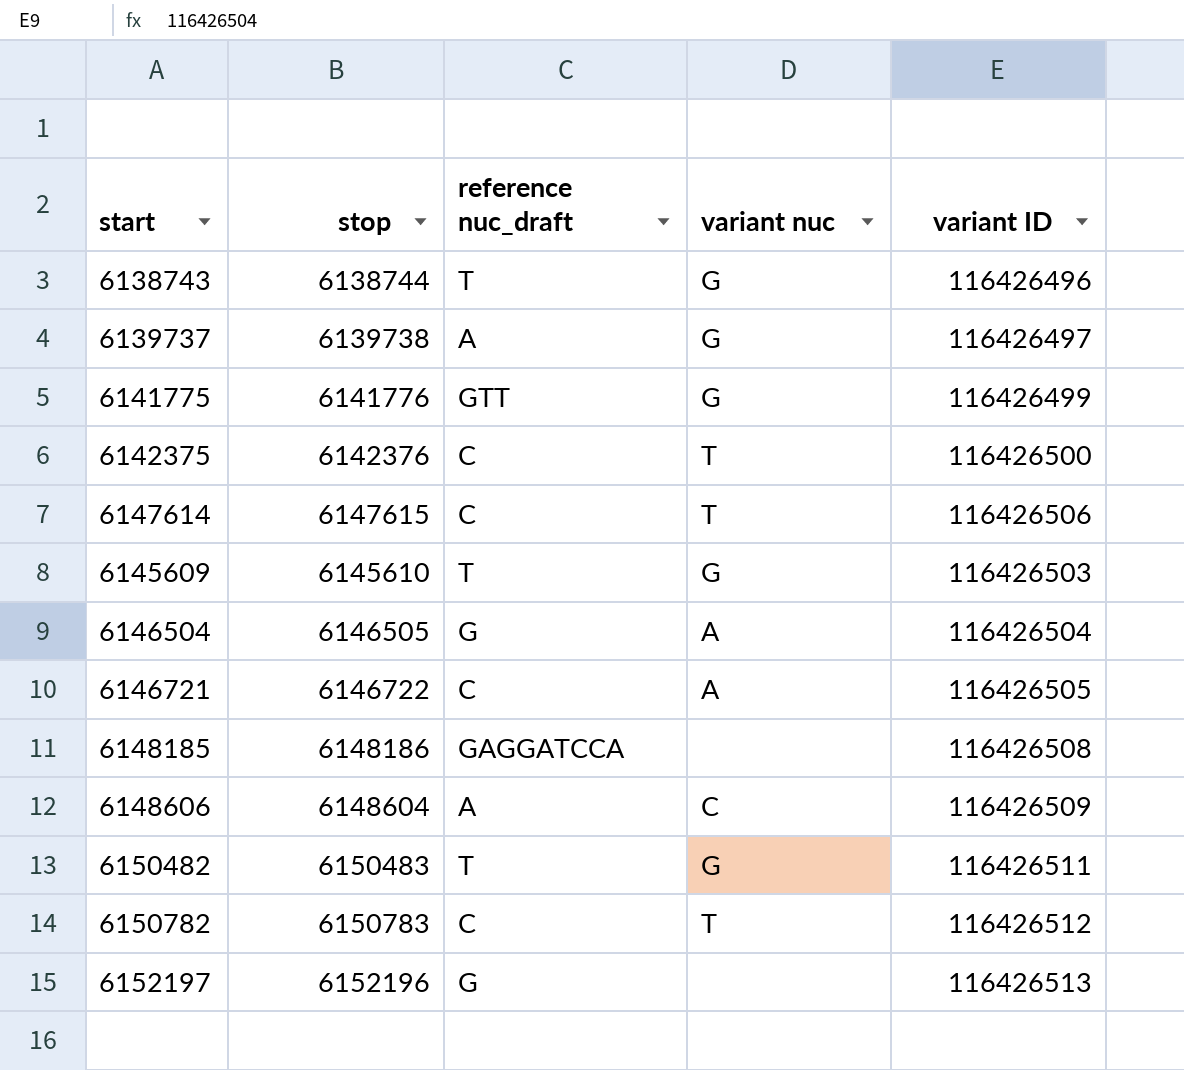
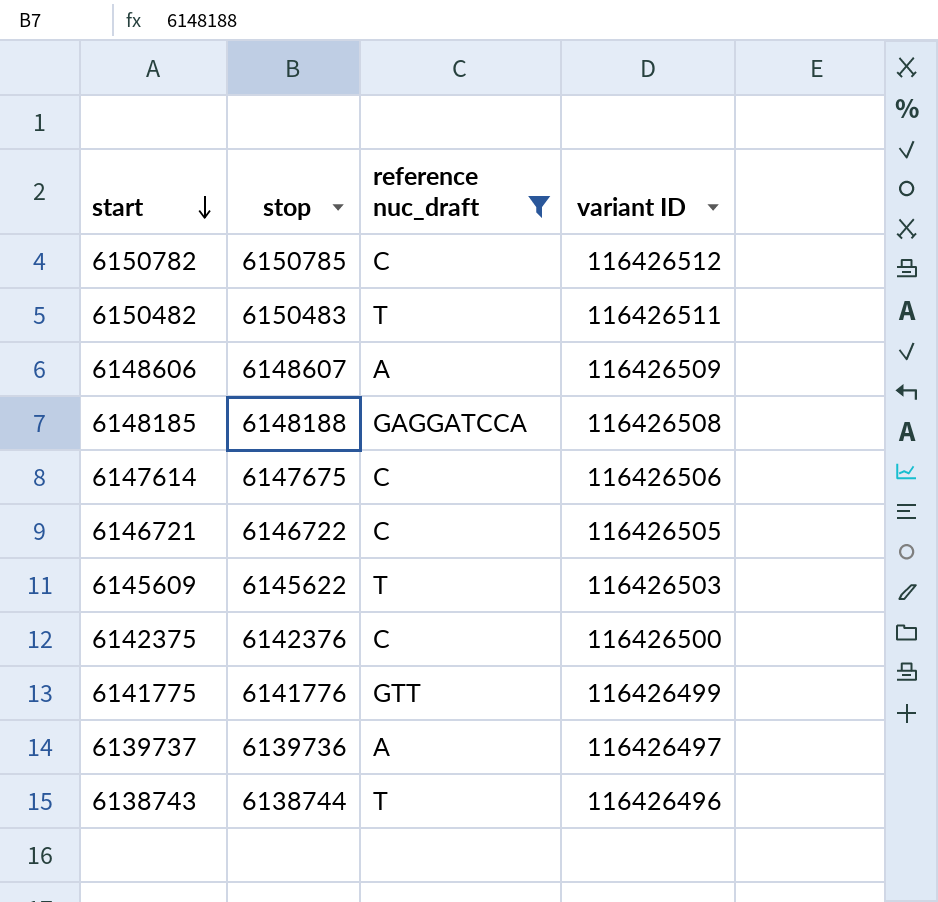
filter: none -> reference nuc_draft != G
row order: none -> start descending
column variant nuc | position: 4 -> none
6150782 | stop: 6150783 -> 6150785
6148606 | stop: 6148604 -> 6148607
6148185 | stop: 6148186 -> 6148188
6147614 | stop: 6147615 -> 6147675
6145609 | stop: 6145610 -> 6145622
6139737 | stop: 6139738 -> 6139736

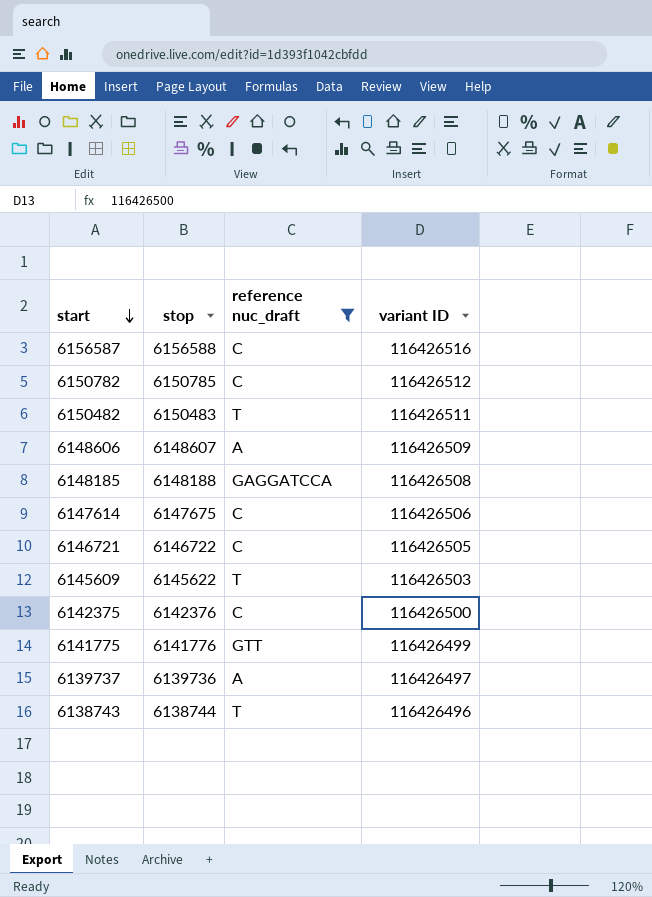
row 6156587: none -> 6156588 | C | 116426516

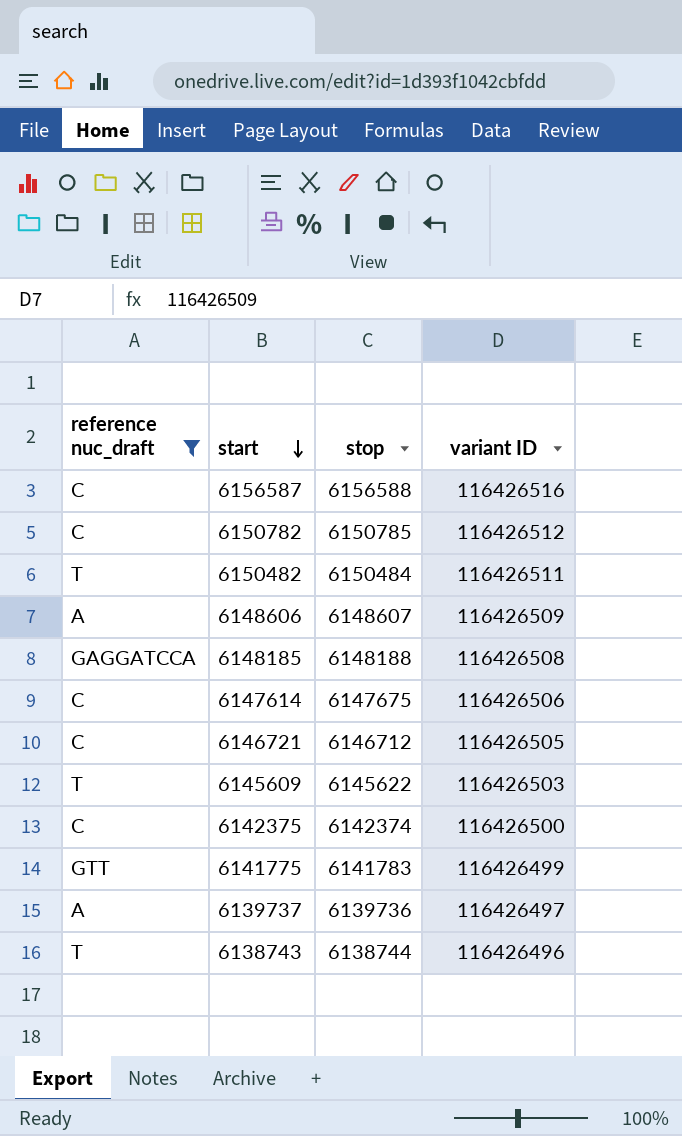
column reference nuc_draft | position: 3 -> 1
6150482 | stop: 6150483 -> 6150484
6146721 | stop: 6146722 -> 6146712
6142375 | stop: 6142376 -> 6142374
6141775 | stop: 6141776 -> 6141783

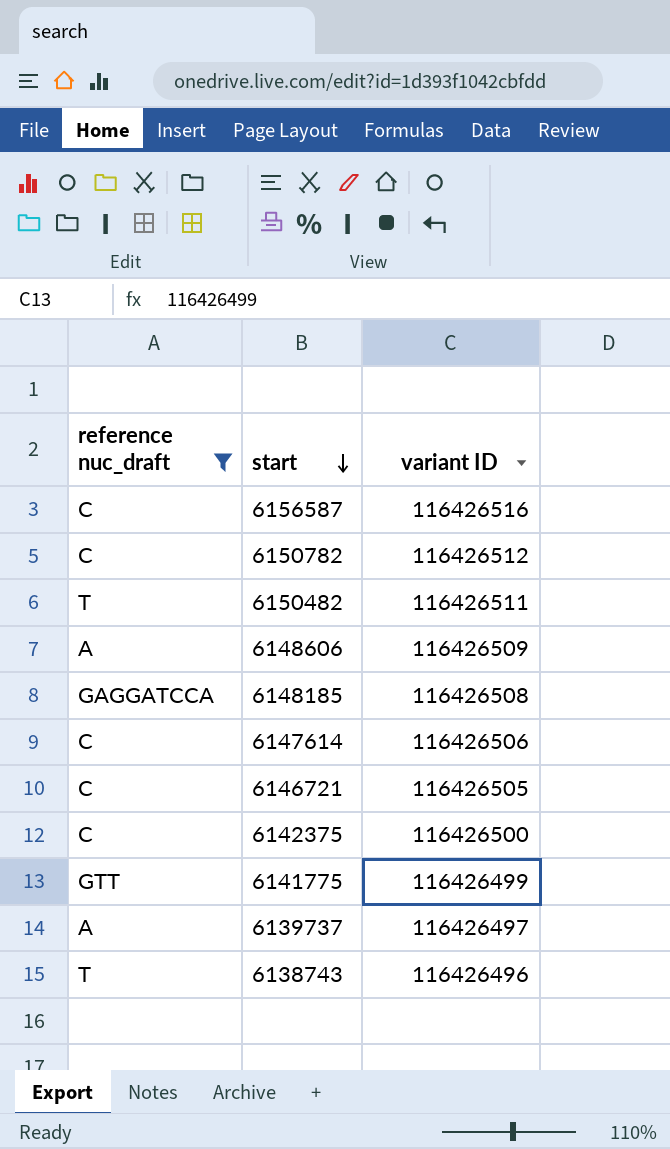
column stop | position: 3 -> none
row 6145609: T | 6145622 | 116426503 -> none

